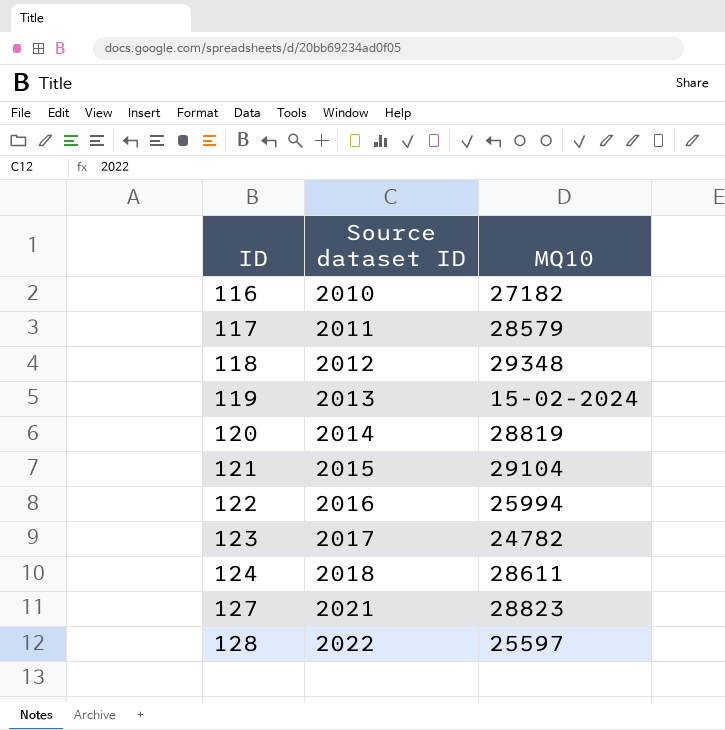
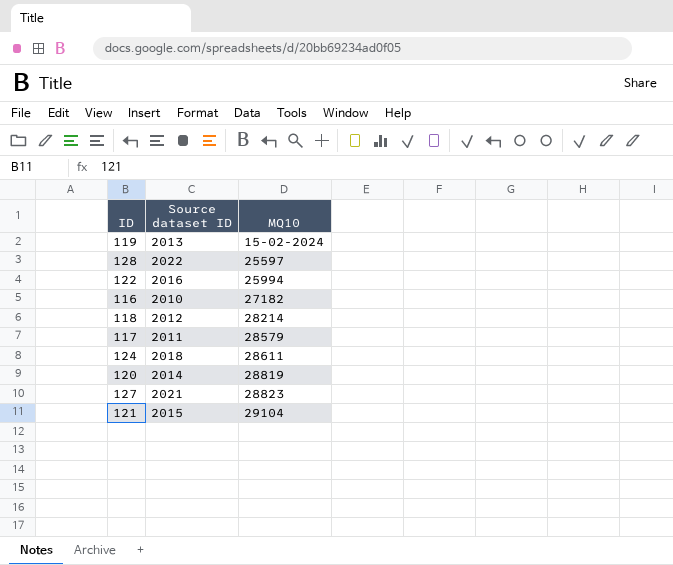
row order: ID ascending -> MQ10 ascending
row 123: 2017 | 24782 -> none
118 | MQ10: 29348 -> 28214

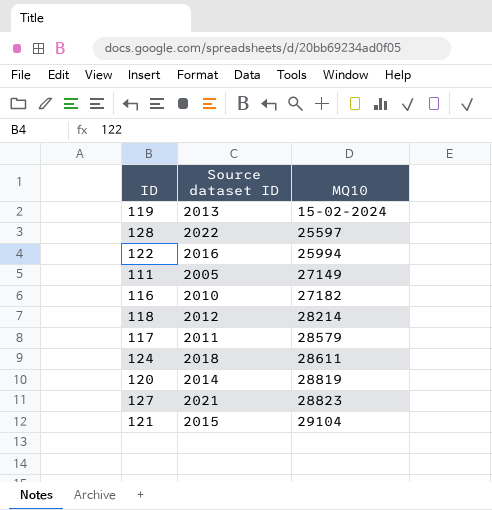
row 111: none -> 2005 | 27149

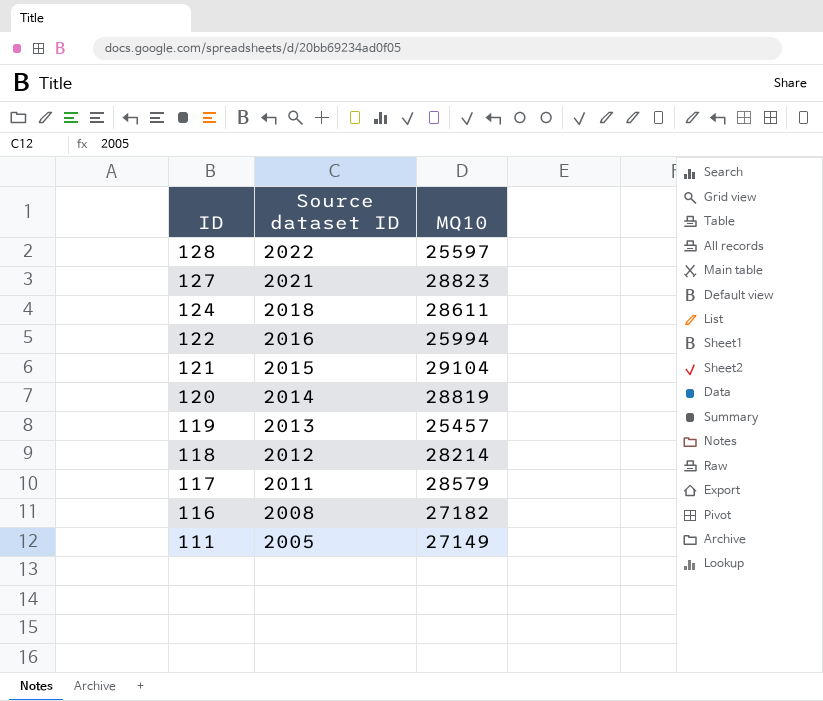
row order: MQ10 ascending -> ID descending
119 | MQ10: 15-02-2024 -> 25457
116 | Source dataset ID: 2010 -> 2008

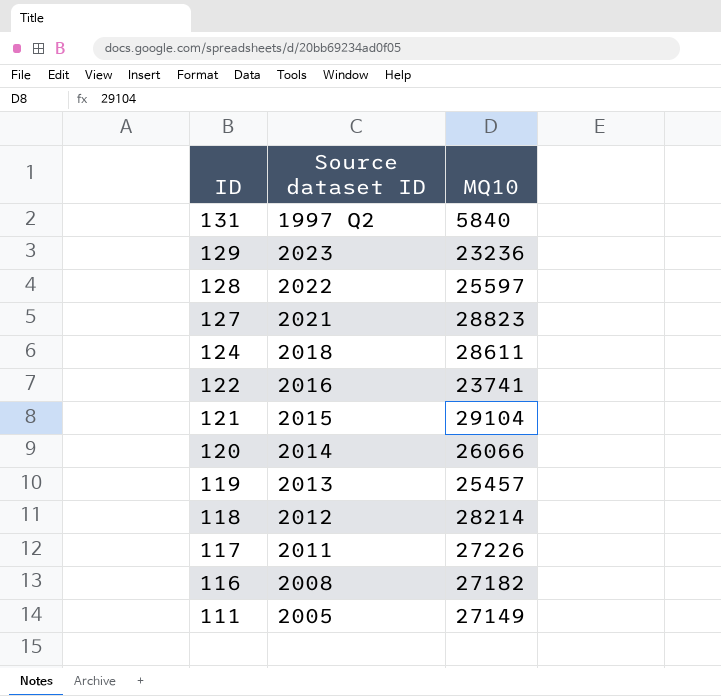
row 131: none -> 1997 Q2 | 5840
row 129: none -> 2023 | 23236
122 | MQ10: 25994 -> 23741
120 | MQ10: 28819 -> 26066
117 | MQ10: 28579 -> 27226

